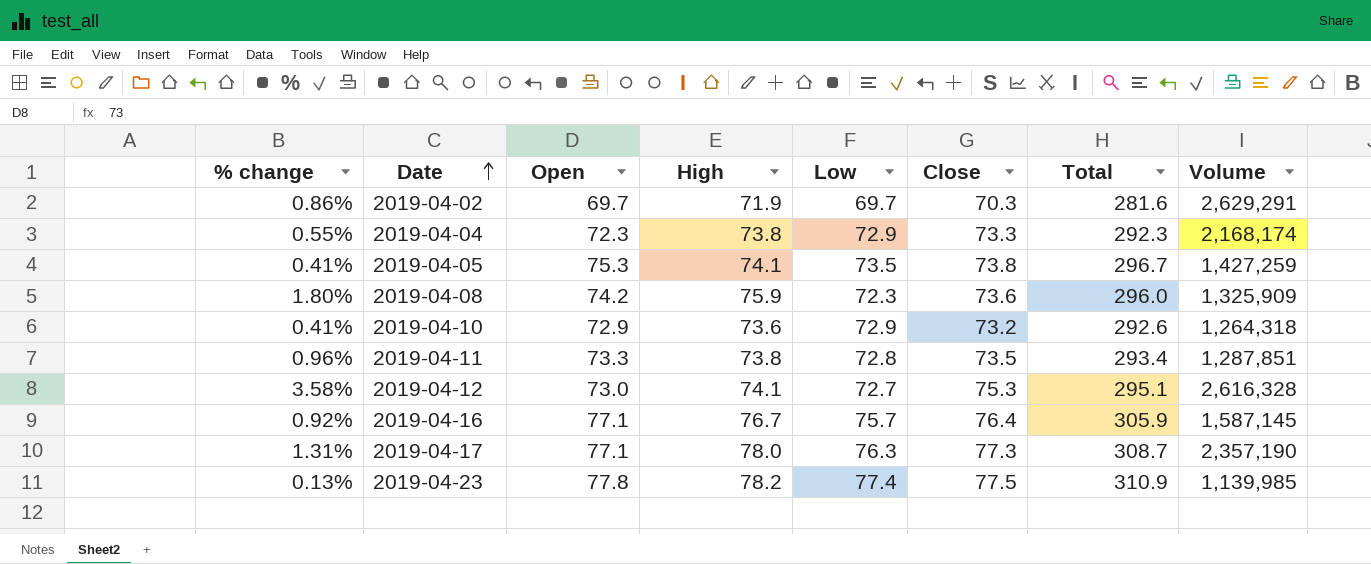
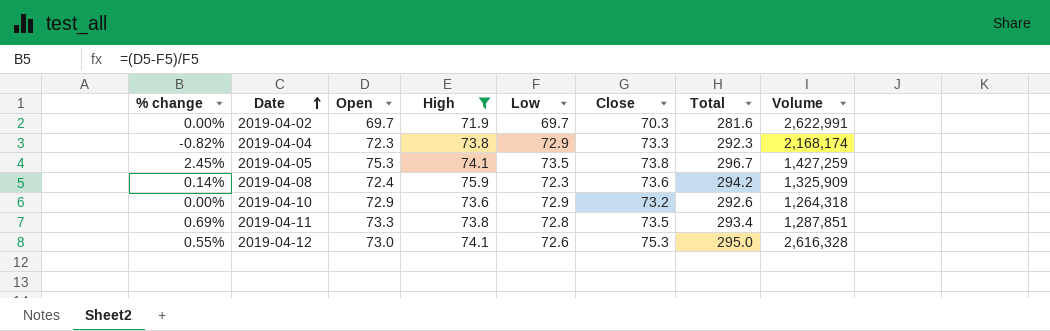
filter: none -> High <= 75.9
column % change | formula: ([Close] - [Low]) / [Low] -> ([Open] - [Low]) / [Low]
2019-04-02 | Volume: 2,629,291 -> 2,622,991
2019-04-08 | Open: 74.2 -> 72.4
2019-04-08 | Total: 296.0 -> 294.2
2019-04-12 | Low: 72.7 -> 72.6
2019-04-12 | Total: 295.1 -> 295.0

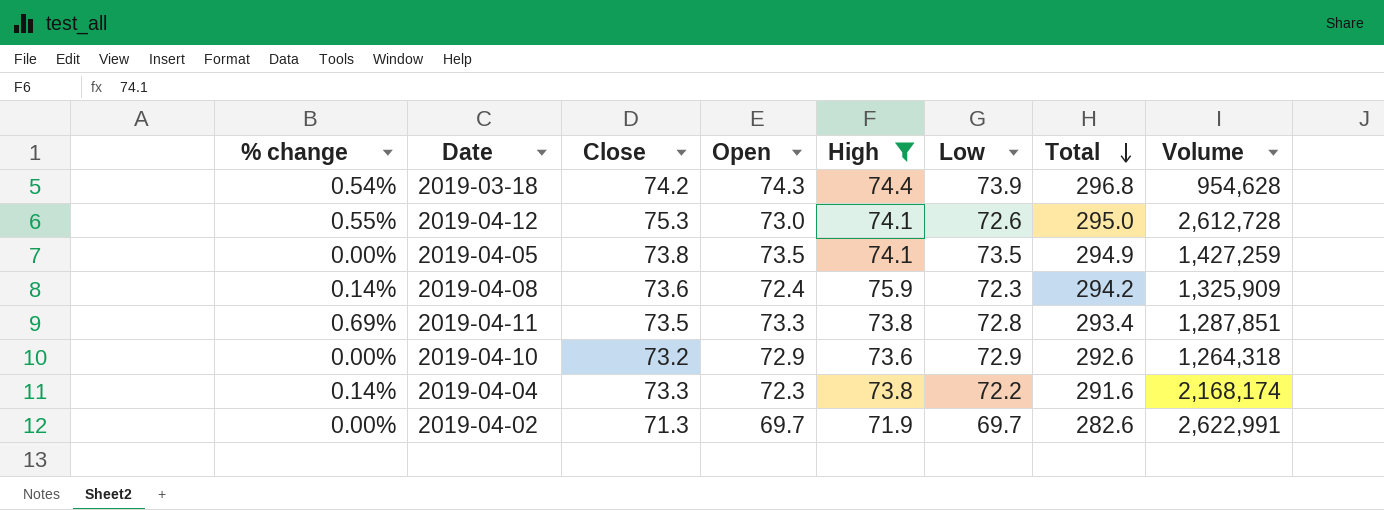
row order: Date ascending -> Total descending
column Close | position: 6 -> 3
row 2019-03-18: none -> 0.54% | 74.2 | 74.3 | 74.4 | 73.9 | 296.8 | 954,628
2019-04-12 | Volume: 2,616,328 -> 2,612,728
2019-04-05 | % change: 2.45% -> 0.00%
2019-04-05 | Open: 75.3 -> 73.5
2019-04-05 | Total: 296.7 -> 294.9
2019-04-04 | % change: -0.82% -> 0.14%
2019-04-04 | Low: 72.9 -> 72.2
2019-04-04 | Total: 292.3 -> 291.6
2019-04-02 | Close: 70.3 -> 71.3
2019-04-02 | Total: 281.6 -> 282.6

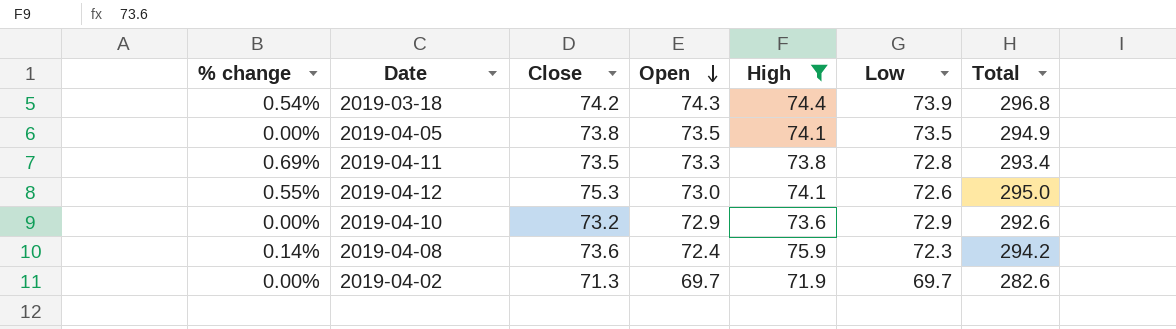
row order: Total descending -> Open descending
column Volume | position: 8 -> none
row 2019-04-04: 0.14% | 73.3 | 72.3 | 73.8 | 72.2 | 291.6 | 2,168,174 -> none

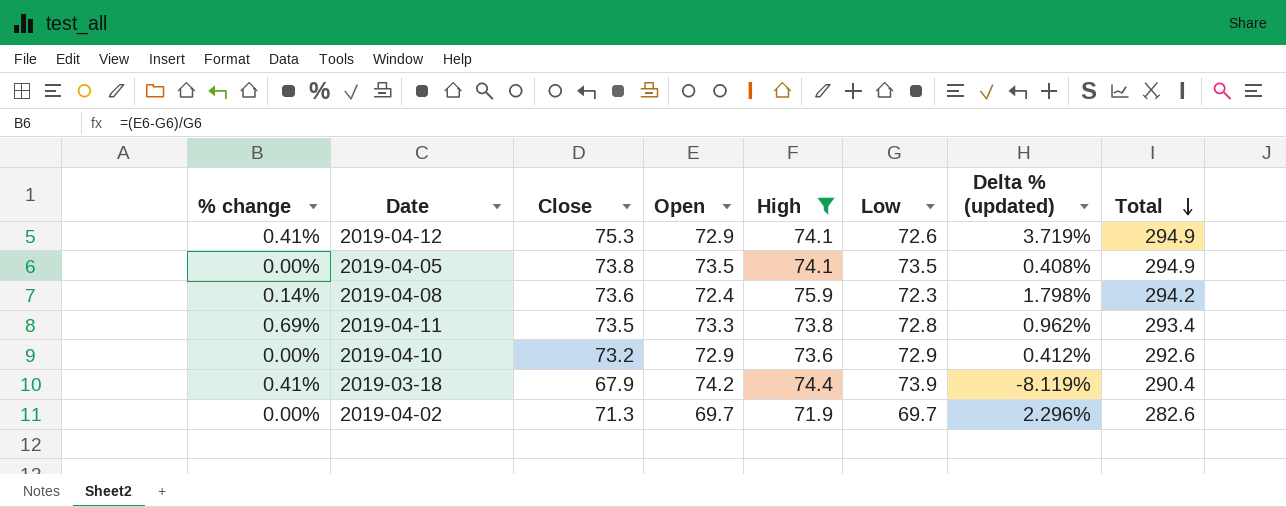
row order: Open descending -> Total descending
column Delta % (updated) | formula: none -> ([Close] - [Low]) / [Low]
2019-04-12 | % change: 0.55% -> 0.41%
2019-04-12 | Open: 73.0 -> 72.9
2019-04-12 | Total: 295.0 -> 294.9
2019-03-18 | % change: 0.54% -> 0.41%
2019-03-18 | Close: 74.2 -> 67.9
2019-03-18 | Open: 74.3 -> 74.2
2019-03-18 | Total: 296.8 -> 290.4

